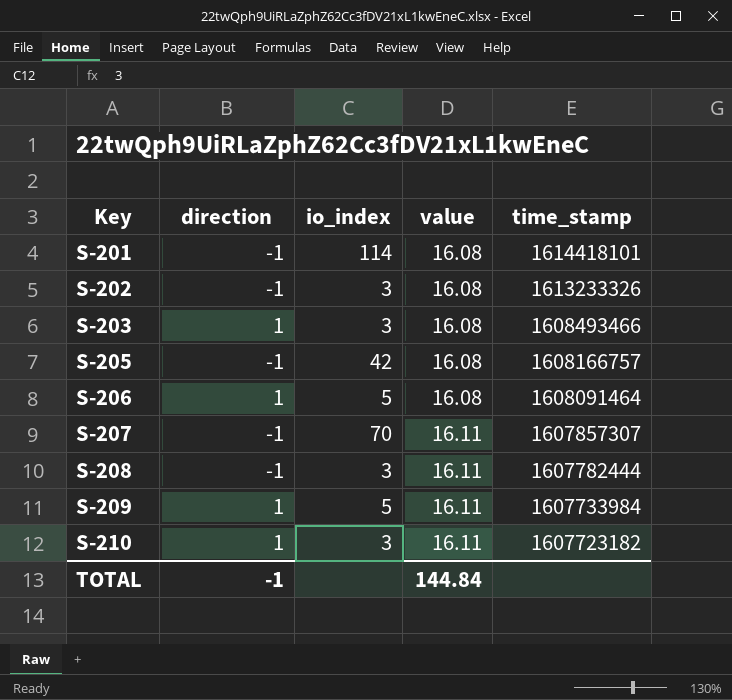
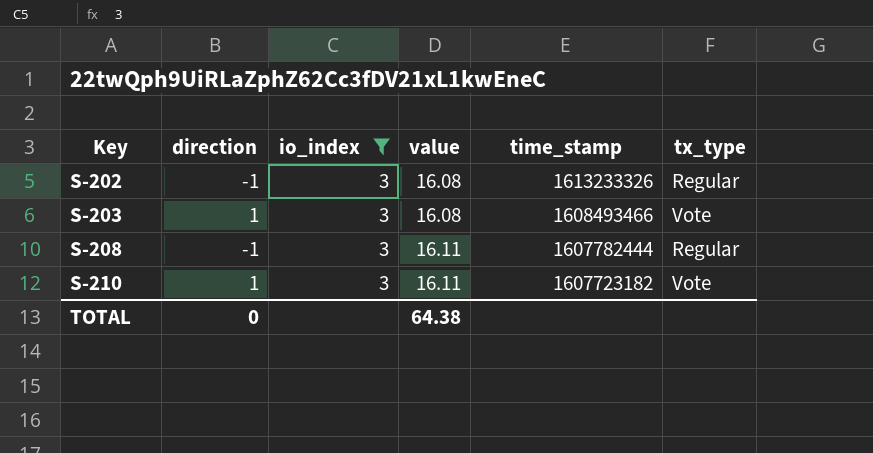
filter: none -> io_index = 3
column tx_type | position: none -> 6
TOTAL | direction: -1 -> 0
TOTAL | value: 144.84 -> 64.38

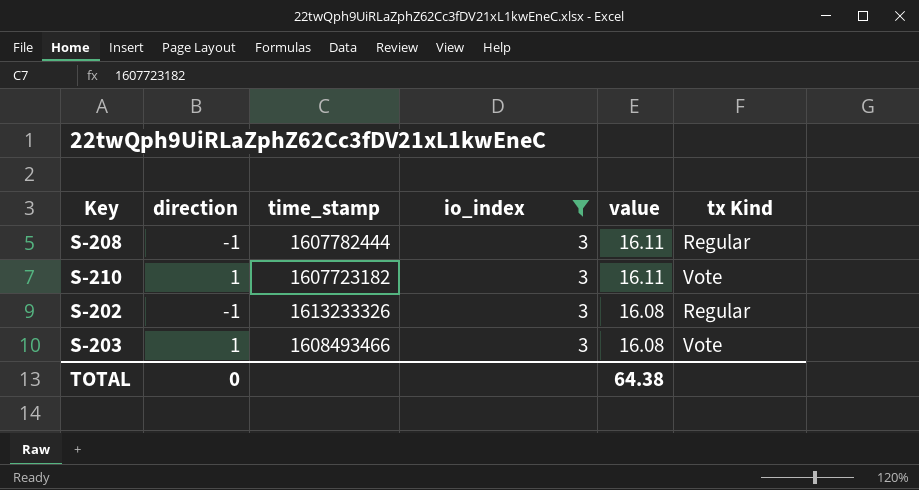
row order: Key ascending -> value descending
column time_stamp | position: 5 -> 3
column name: tx_type -> tx Kind

